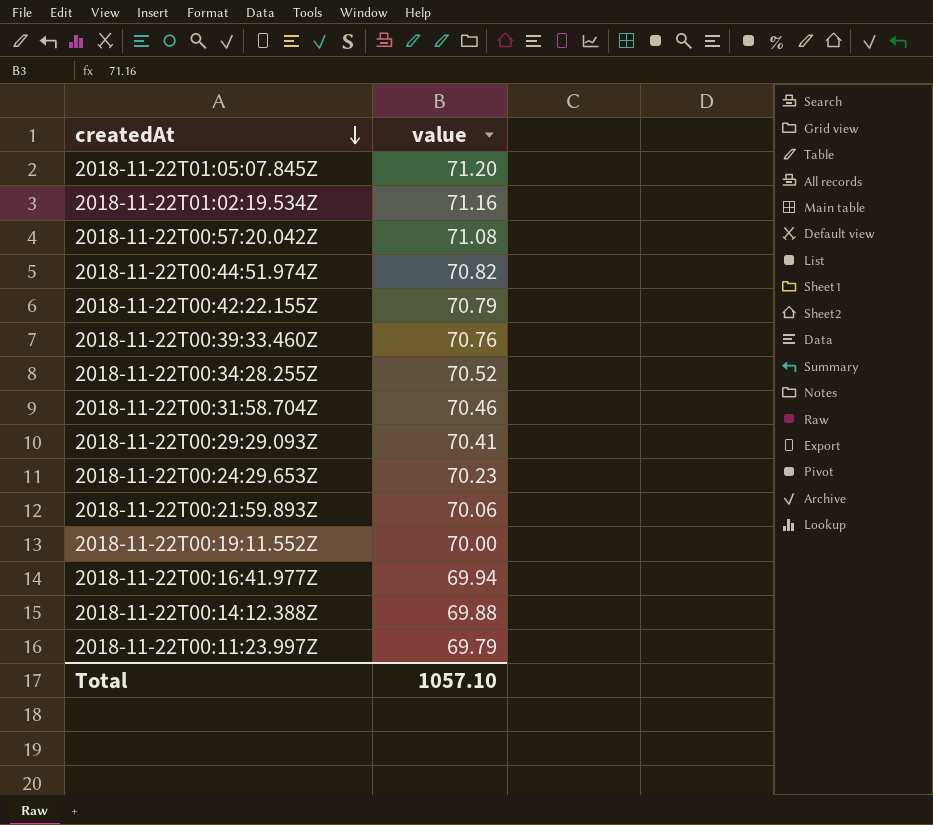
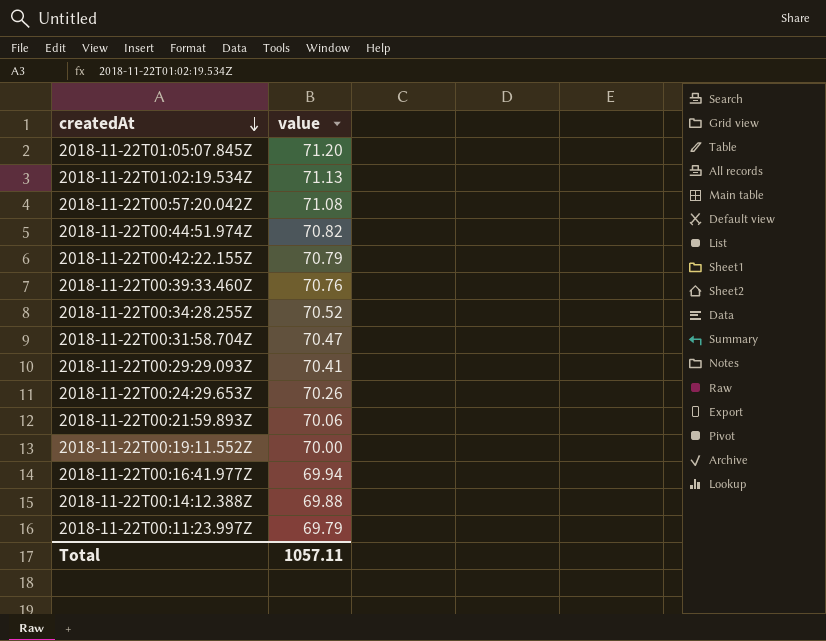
2018-11-22T01:02:19.534Z | value: 71.16 -> 71.13
2018-11-22T00:31:58.704Z | value: 70.46 -> 70.47
2018-11-22T00:24:29.653Z | value: 70.23 -> 70.26
Total | value: 1057.10 -> 1057.11

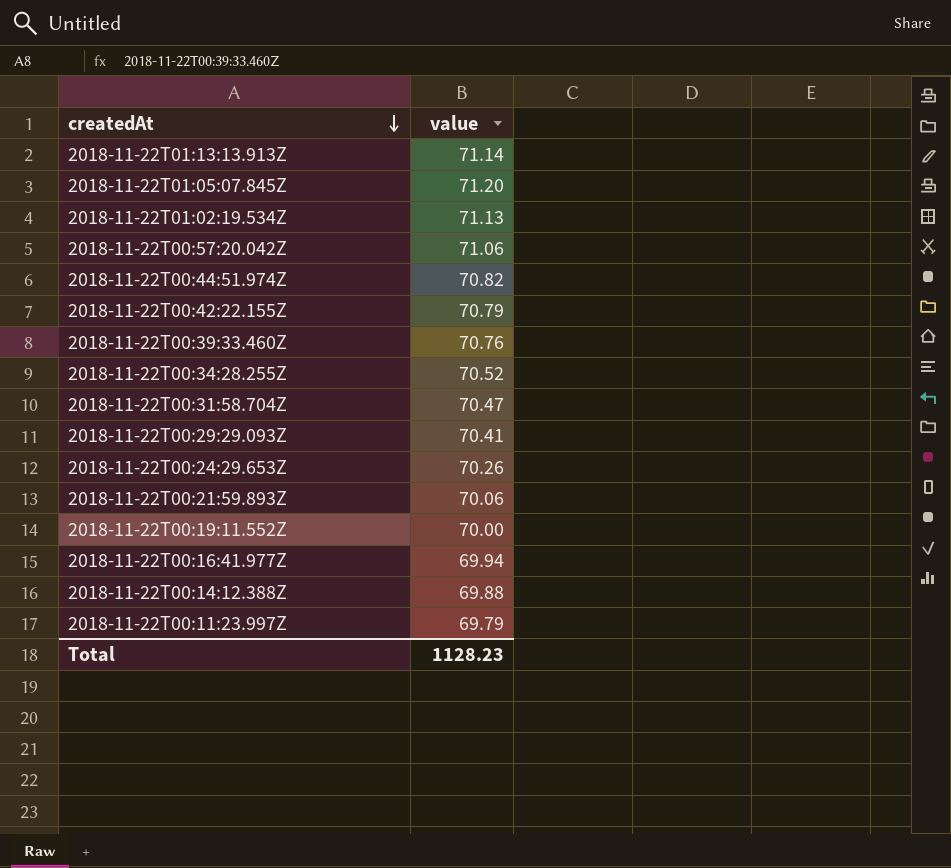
row 2018-11-22T01:13:13.913Z: none -> 71.14
2018-11-22T00:57:20.042Z | value: 71.08 -> 71.06
Total | value: 1057.11 -> 1128.23

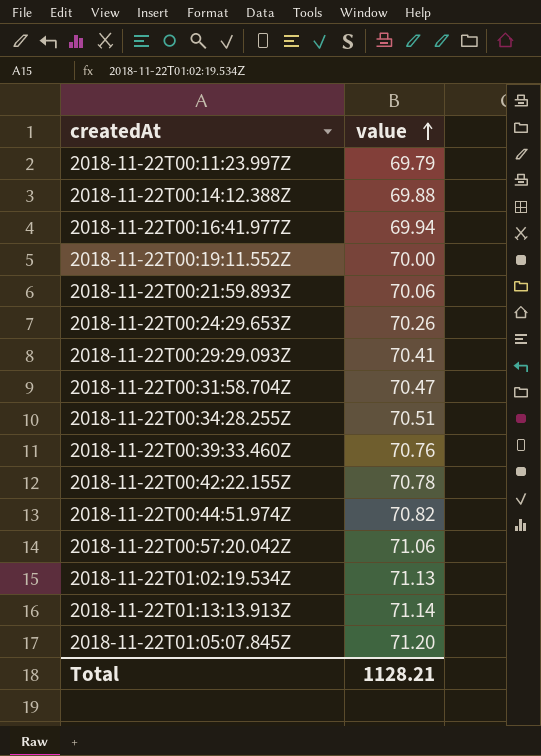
row order: createdAt descending -> value ascending
2018-11-22T00:34:28.255Z | value: 70.52 -> 70.51
2018-11-22T00:42:22.155Z | value: 70.79 -> 70.78
Total | value: 1128.23 -> 1128.21

